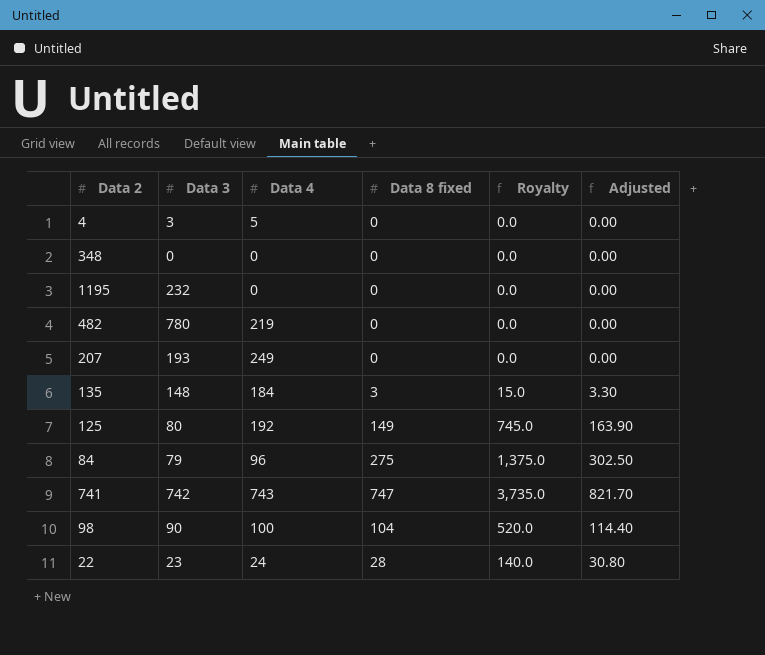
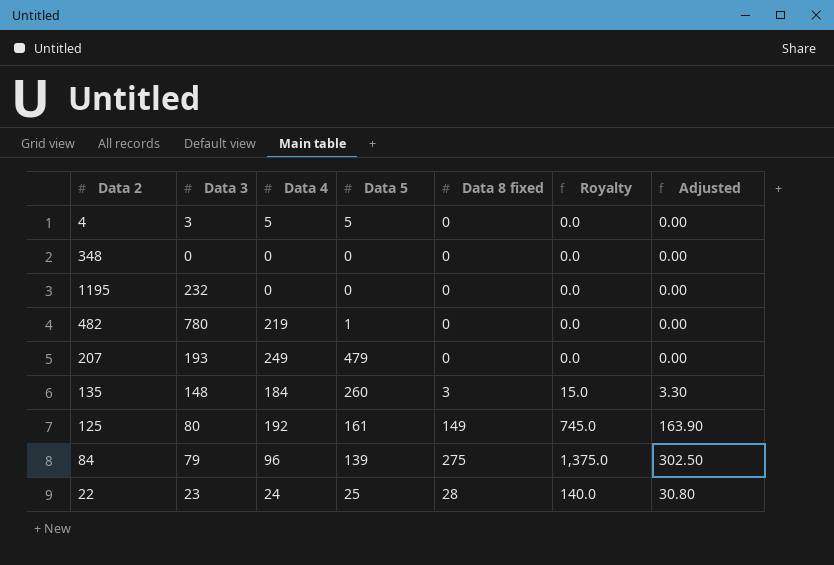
column Data 5 | position: none -> 4
row 741: 742 | 743 | 747 | 3,735.0 | 821.70 -> none
row 98: 90 | 100 | 104 | 520.0 | 114.40 -> none

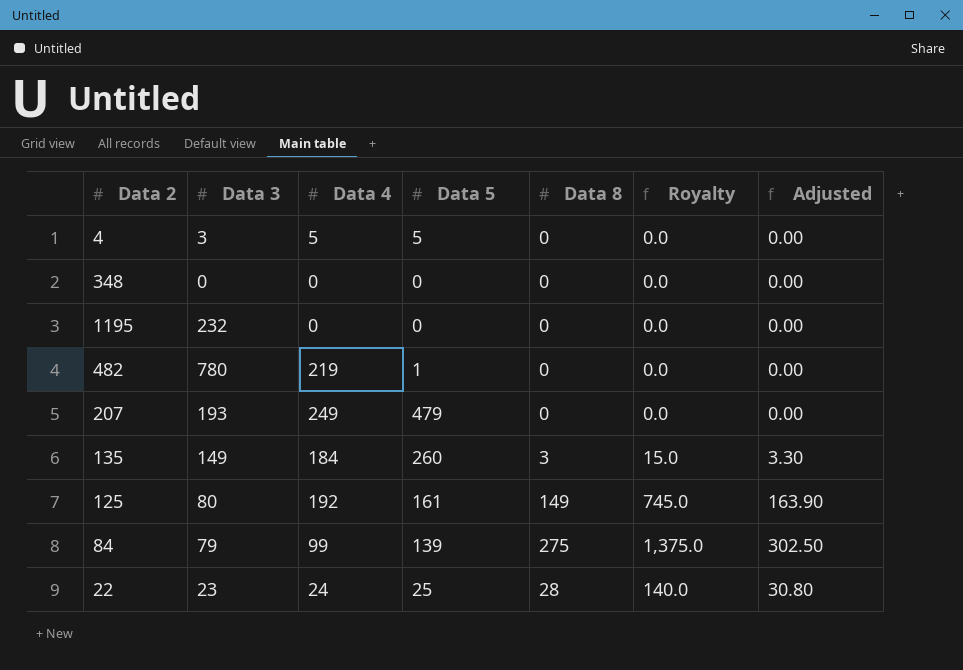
column name: Data 8 fixed -> Data 8
135 | Data 3: 148 -> 149
84 | Data 4: 96 -> 99

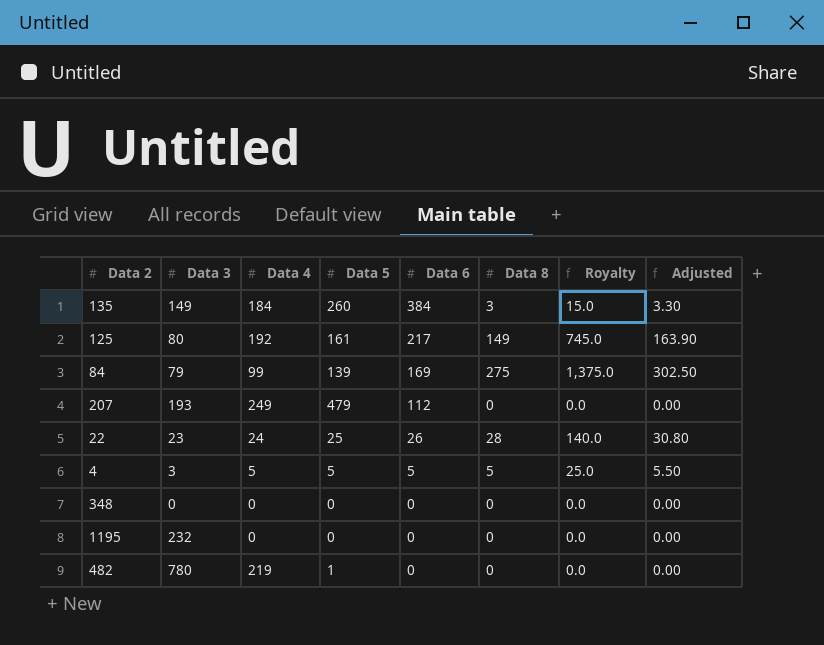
row order: none -> Data 6 descending
column Data 6 | position: none -> 5
4 | Data 8: 0 -> 5
4 | Royalty: 0.0 -> 25.0
4 | Adjusted: 0.00 -> 5.50

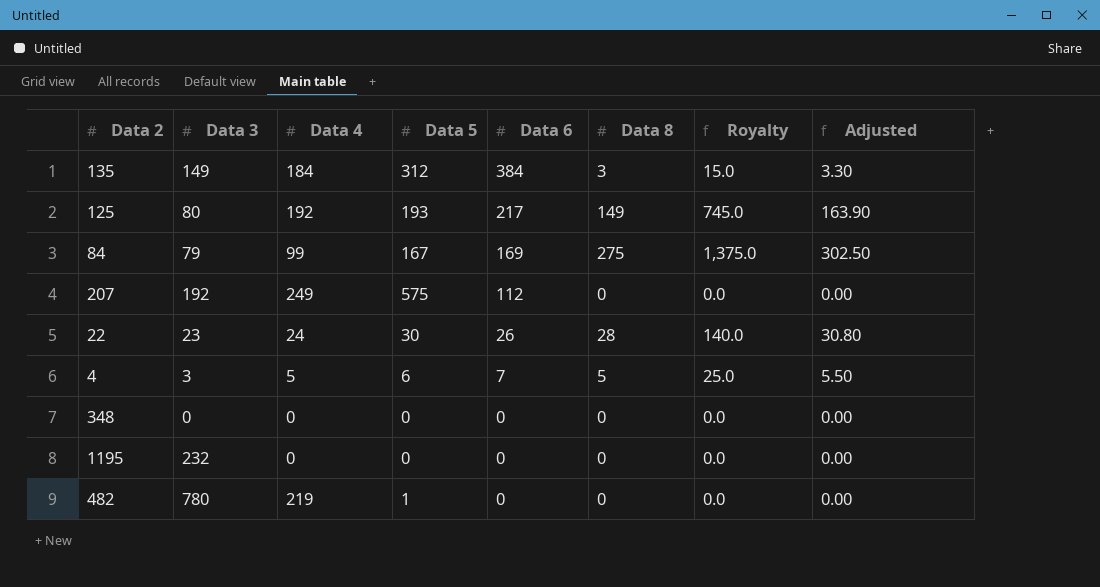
135 | Data 5: 260 -> 312
125 | Data 5: 161 -> 193
84 | Data 5: 139 -> 167
207 | Data 3: 193 -> 192
207 | Data 5: 479 -> 575
22 | Data 5: 25 -> 30
4 | Data 5: 5 -> 6
4 | Data 6: 5 -> 7

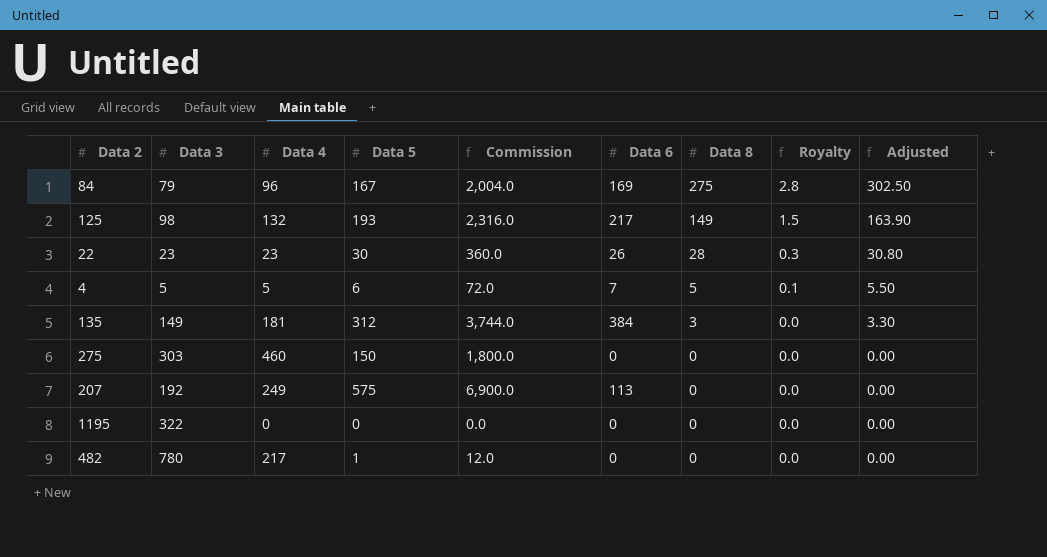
row order: Data 6 descending -> Data 8 descending
column Commission | formula: none -> [Data 5] * 12
column Royalty | formula: [Data 8] * 5 -> [Data 8] * 0.01
row 348: 0 | 0 | 0 | 0 | 0 | 0.0 | 0.00 -> none
84 | Data 4: 99 -> 96
125 | Data 3: 80 -> 98
125 | Data 4: 192 -> 132
22 | Data 4: 24 -> 23
4 | Data 3: 3 -> 5
135 | Data 4: 184 -> 181
row 275: none -> 303 | 460 | 150 | 1,800.0 | 0 | 0 | 0.0 | 0.00
207 | Data 6: 112 -> 113
1195 | Data 3: 232 -> 322
482 | Data 4: 219 -> 217

